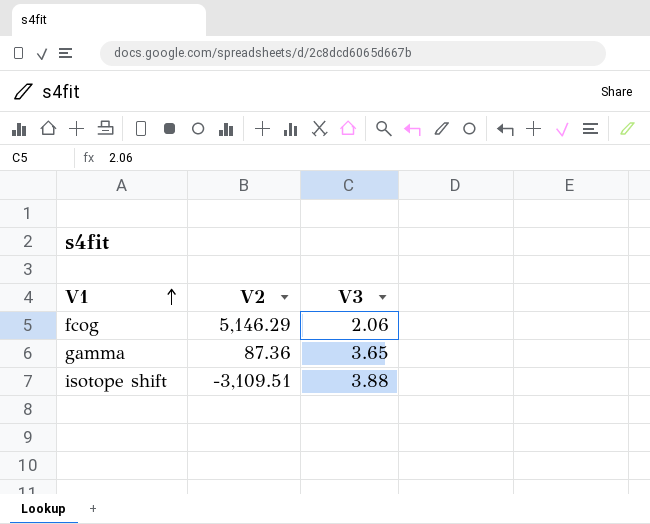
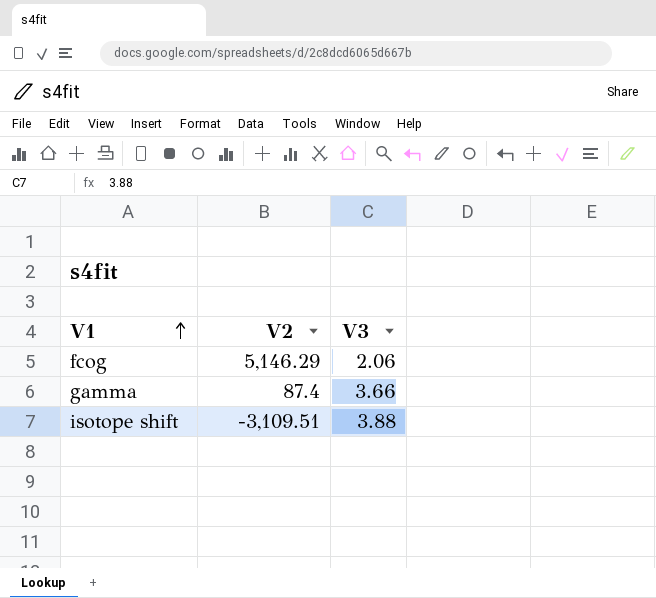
gamma | V2: 87.36 -> 87.4
gamma | V3: 3.65 -> 3.66

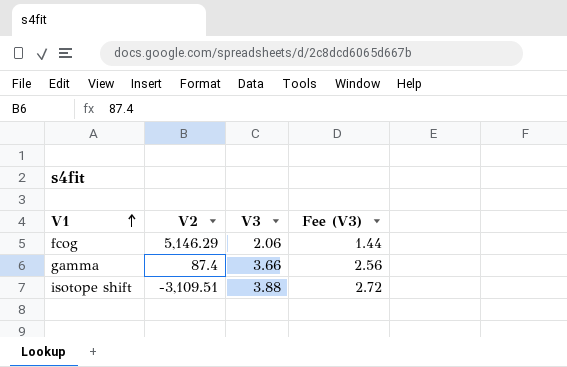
column Fee (V3) | formula: none -> [V3] * 0.7

